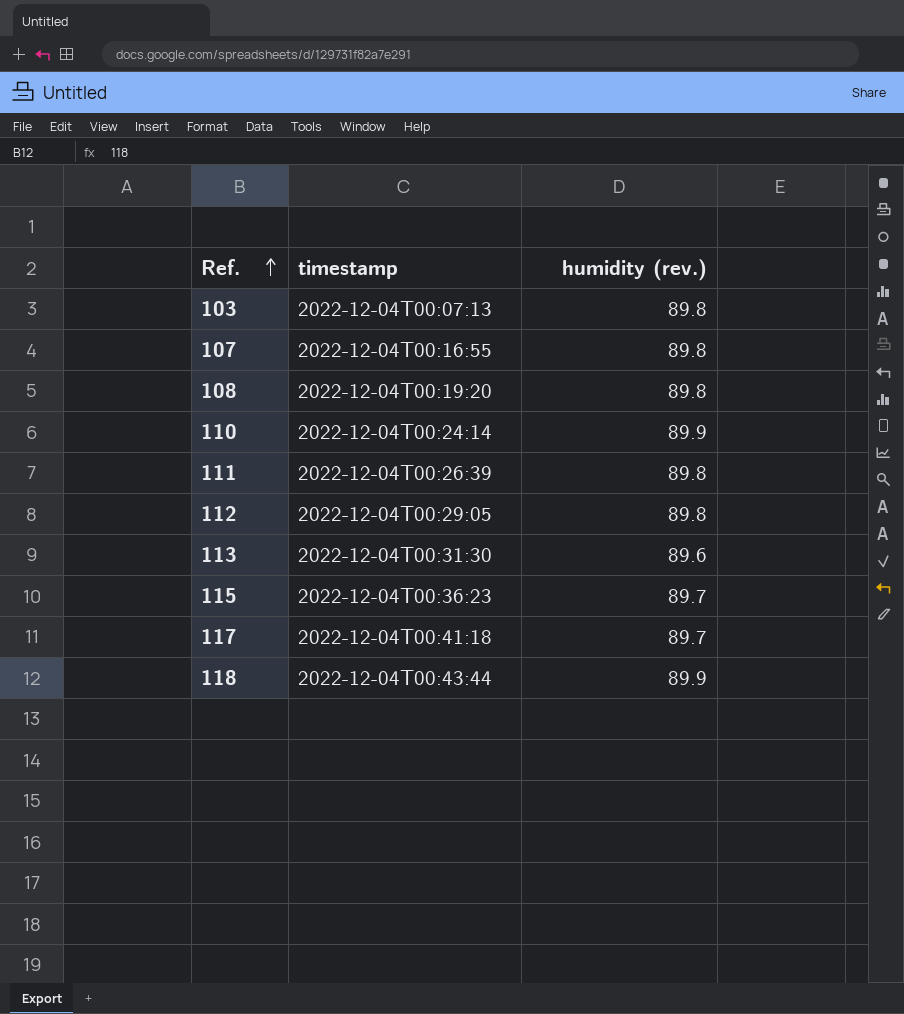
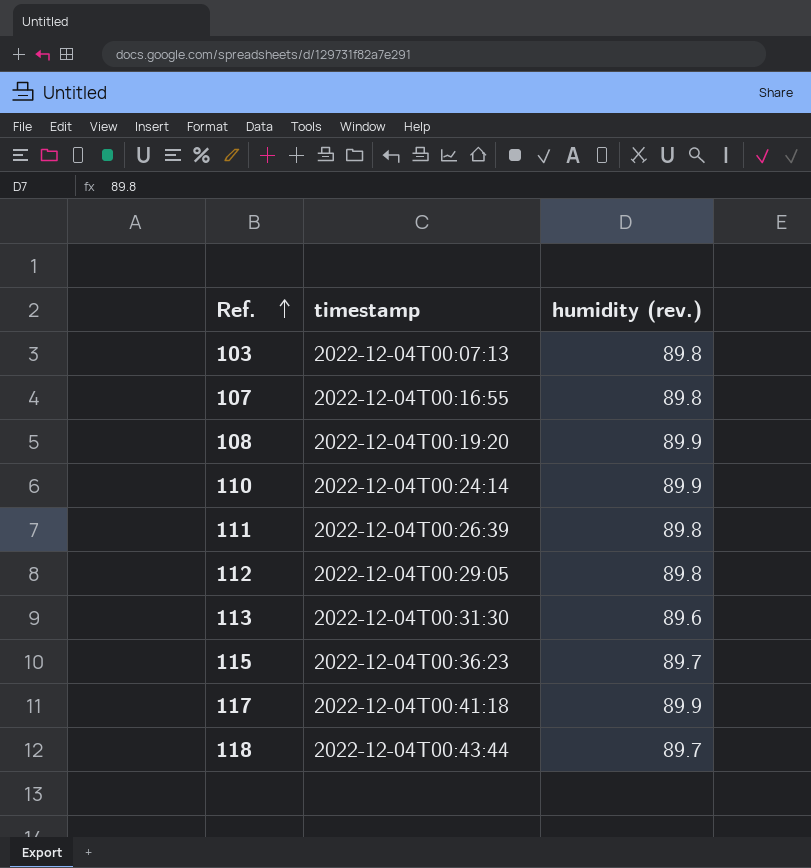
108 | humidity (rev.): 89.8 -> 89.9
117 | humidity (rev.): 89.7 -> 89.9
118 | humidity (rev.): 89.9 -> 89.7

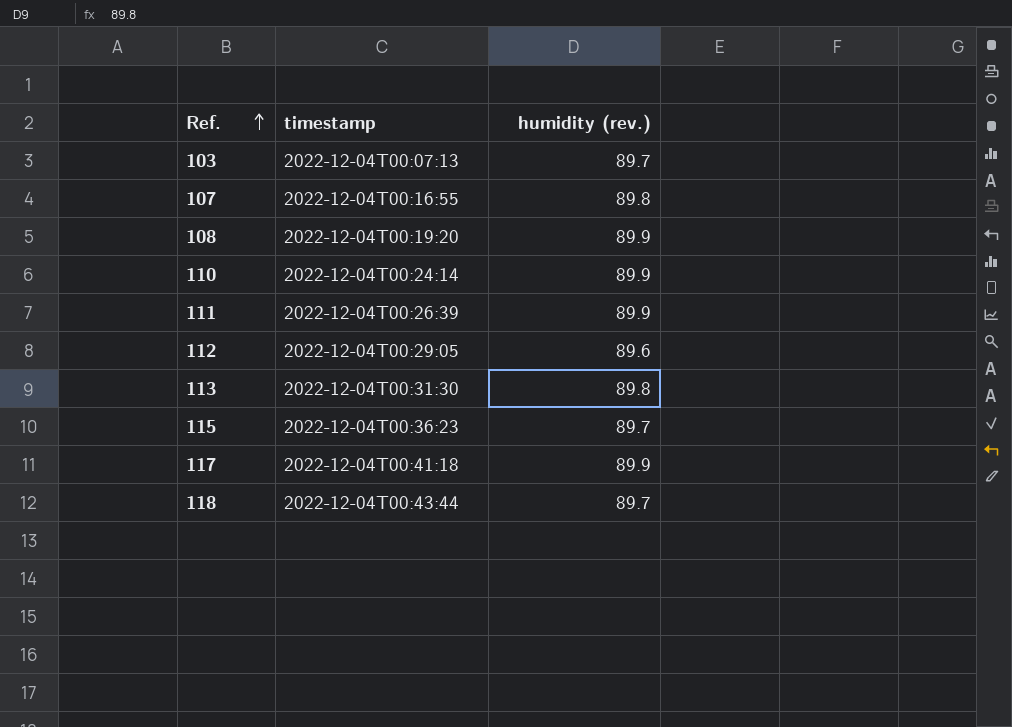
103 | humidity (rev.): 89.8 -> 89.7
111 | humidity (rev.): 89.8 -> 89.9
112 | humidity (rev.): 89.8 -> 89.6
113 | humidity (rev.): 89.6 -> 89.8

